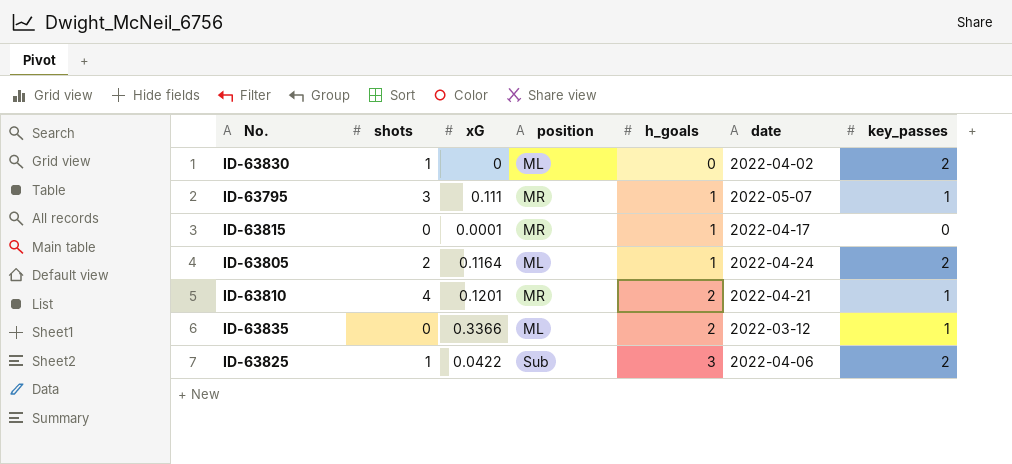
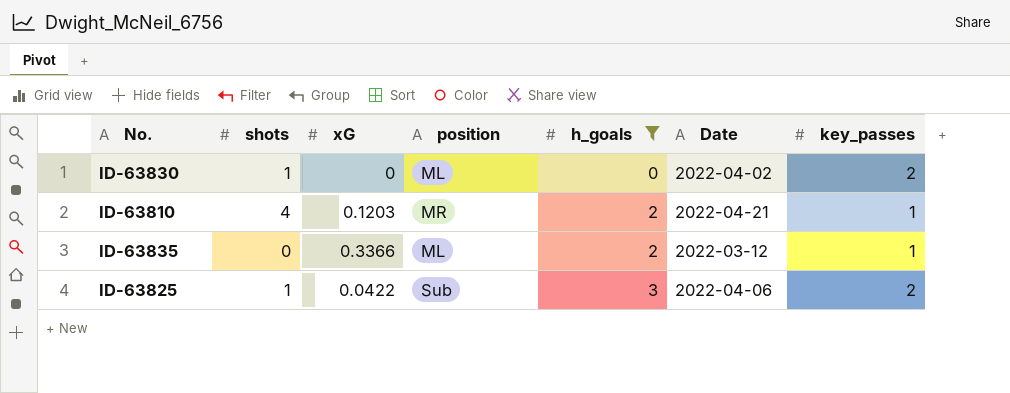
filter: none -> h_goals != 1
column name: date -> Date
ID-63810 | xG: 0.1201 -> 0.1203

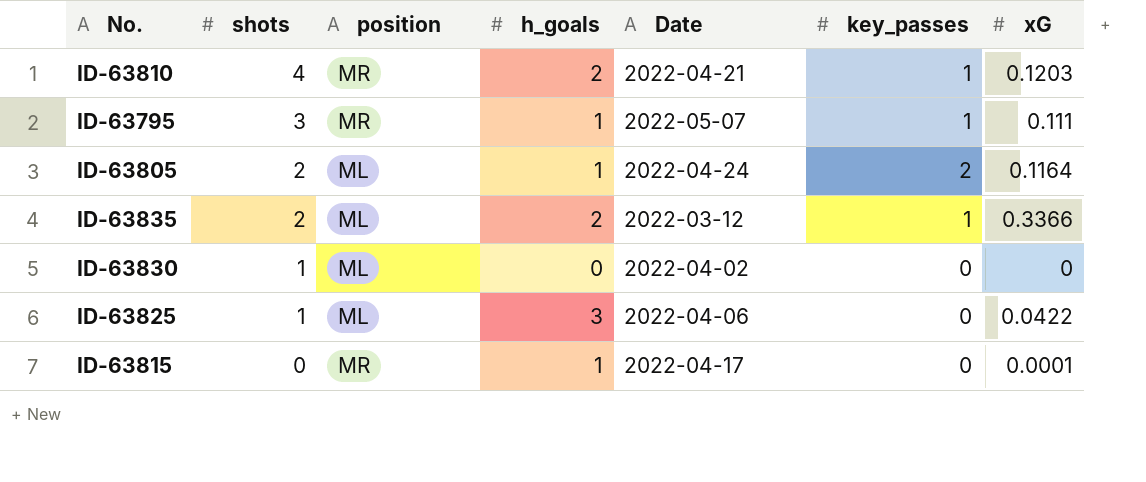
filter: h_goals != 1 -> none
row order: h_goals ascending -> shots descending
column xG | position: 3 -> 7
ID-63835 | shots: 0 -> 2
ID-63830 | key_passes: 2 -> 0
ID-63825 | position: Sub -> ML
ID-63825 | key_passes: 2 -> 0

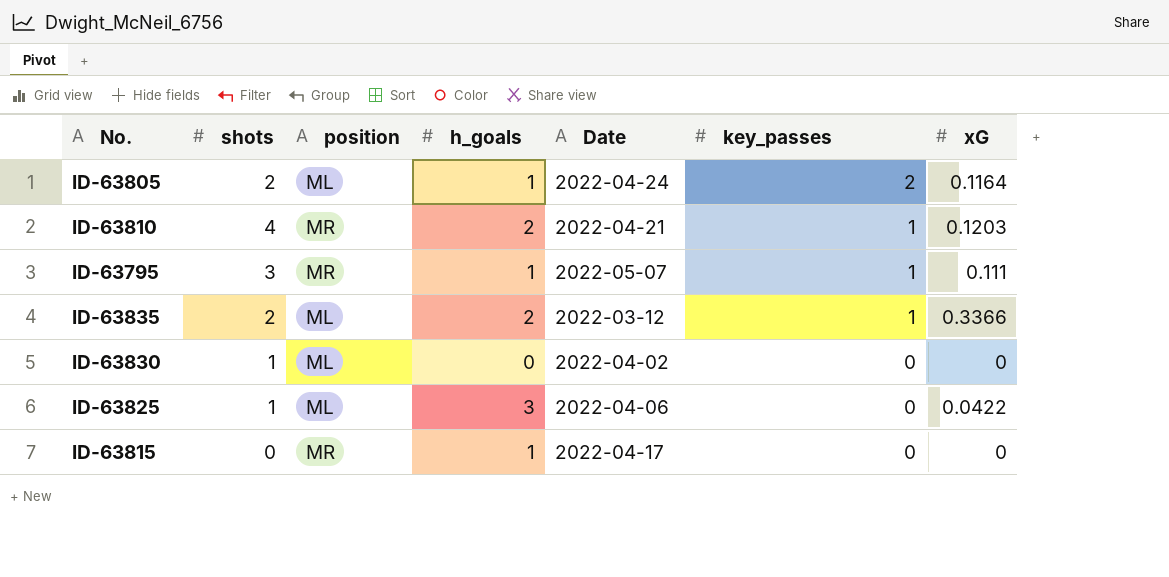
row order: shots descending -> key_passes descending
ID-63815 | xG: 0.0001 -> 0

